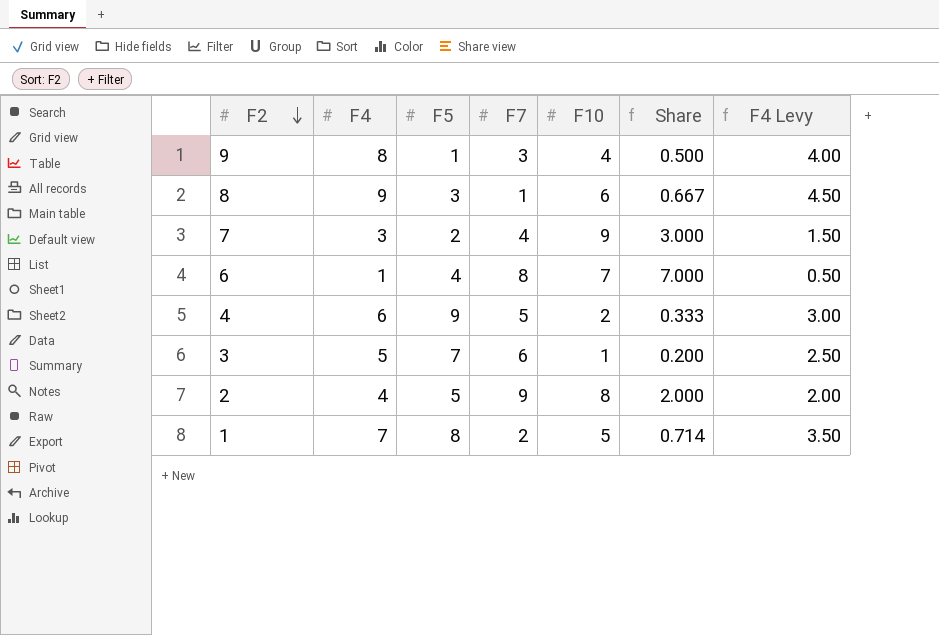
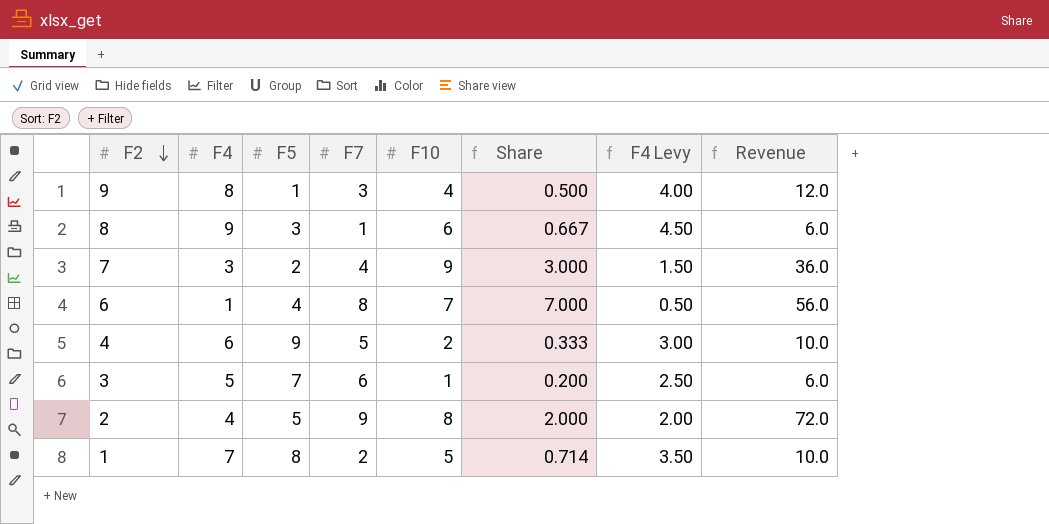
column Revenue | formula: none -> [F7] * [F10]

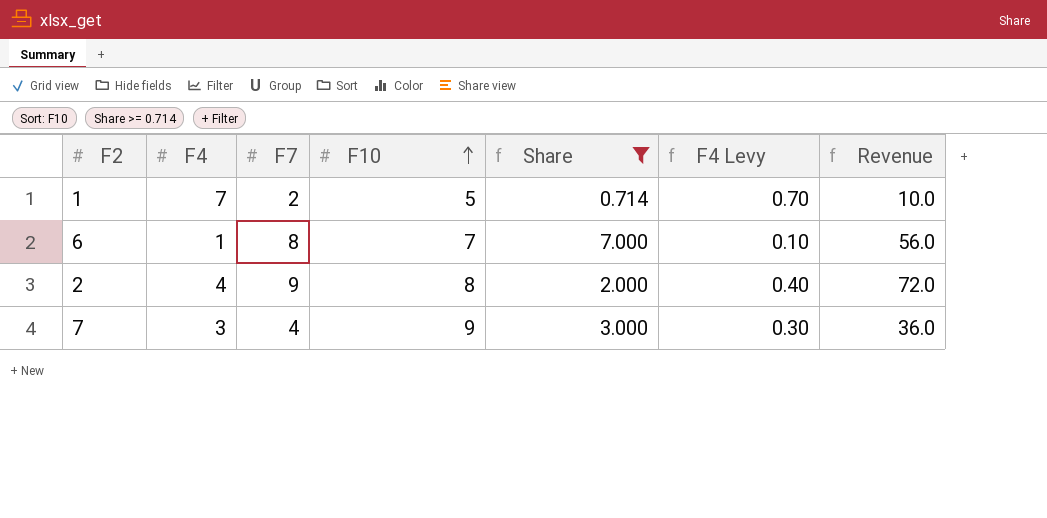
filter: none -> Share >= 0.714
row order: F2 descending -> F10 ascending
column F5 | position: 3 -> none
column F4 Levy | formula: [F4] * 0.5 -> [F4] * 0.1

